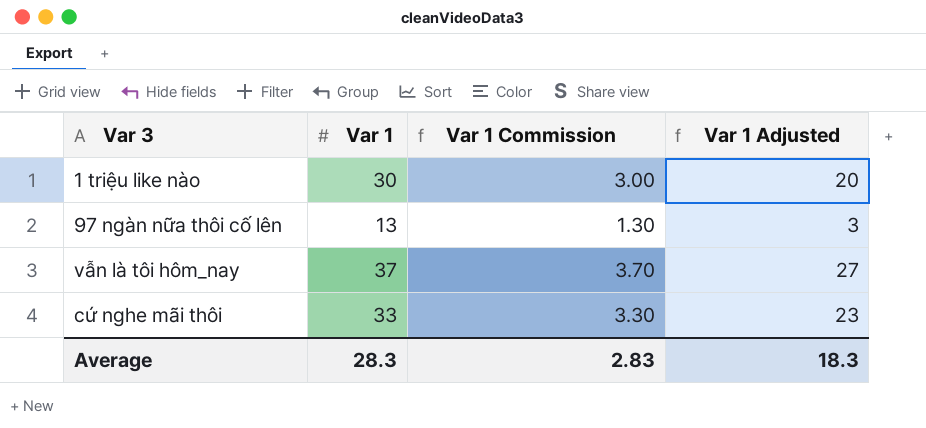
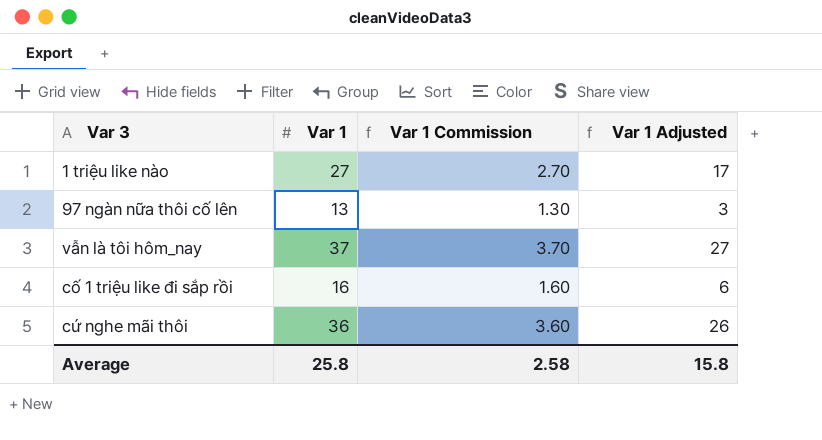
1 triệu like nào | Var 1: 30 -> 27
1 triệu like nào | Var 1 Commission: 3.00 -> 2.70
1 triệu like nào | Var 1 Adjusted: 20 -> 17
row cố 1 triệu like đi sắp rồi: none -> 16 | 1.60 | 6
cứ nghe mãi thôi | Var 1: 33 -> 36
cứ nghe mãi thôi | Var 1 Commission: 3.30 -> 3.60
cứ nghe mãi thôi | Var 1 Adjusted: 23 -> 26
Average | Var 1: 28.3 -> 25.8
Average | Var 1 Commission: 2.83 -> 2.58
Average | Var 1 Adjusted: 18.3 -> 15.8

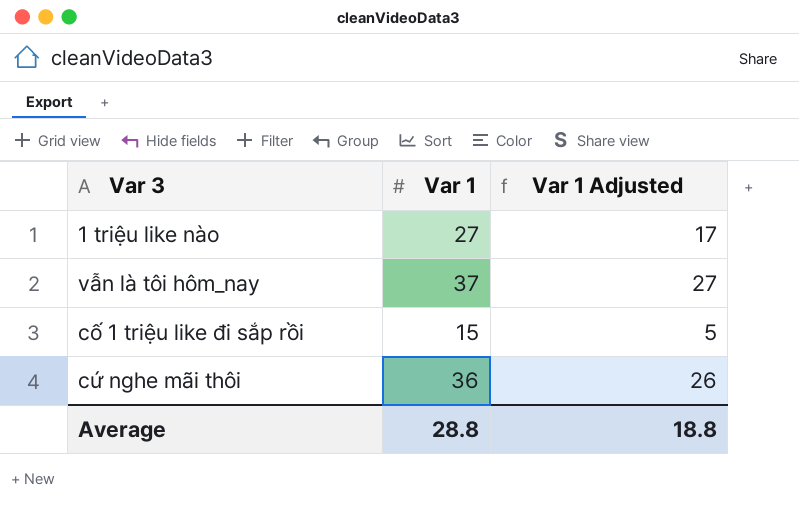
column Var 1 Commission | formula: [Var 1] * 0.1 -> none
row 97 ngàn nữa thôi cố lên: 13 | 1.30 | 3 -> none
cố 1 triệu like đi sắp rồi | Var 1: 16 -> 15
cố 1 triệu like đi sắp rồi | Var 1 Adjusted: 6 -> 5
Average | Var 1: 25.8 -> 28.8
Average | Var 1 Adjusted: 15.8 -> 18.8

